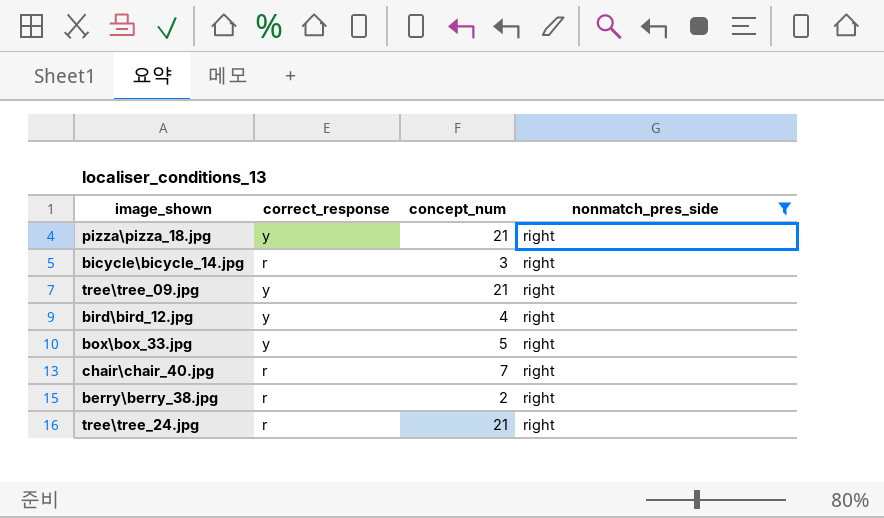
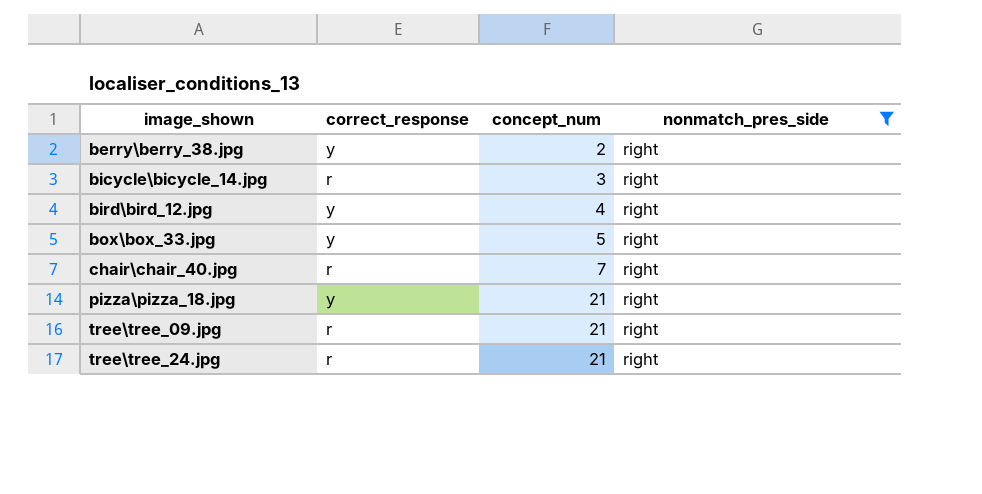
row order: none -> image_shown ascending
berry\berry_38.jpg | correct_response: r -> y
tree\tree_09.jpg | correct_response: y -> r

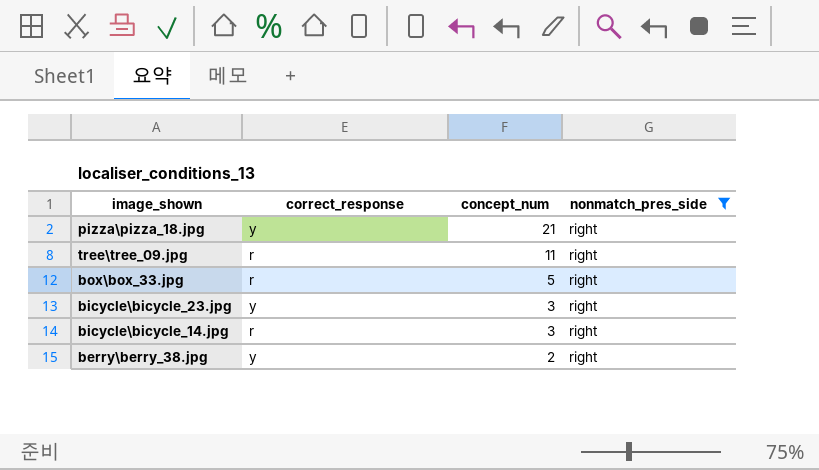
row order: image_shown ascending -> concept_num descending
row bird\bird_12.jpg: y | 4 | right -> none
row chair\chair_40.jpg: r | 7 | right -> none
row tree\tree_24.jpg: r | 21 | right -> none
tree\tree_09.jpg | concept_num: 21 -> 11
box\box_33.jpg | correct_response: y -> r
row bicycle\bicycle_23.jpg: none -> y | 3 | right

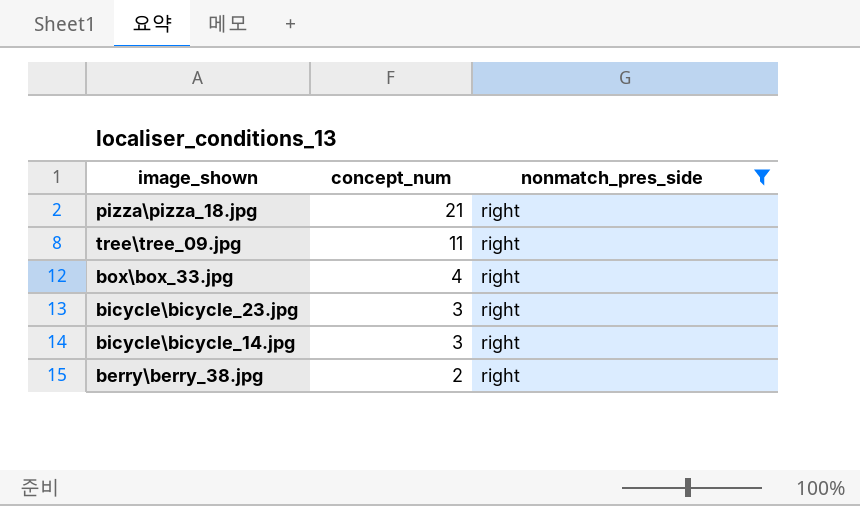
column correct_response | position: 2 -> none
box\box_33.jpg | concept_num: 5 -> 4

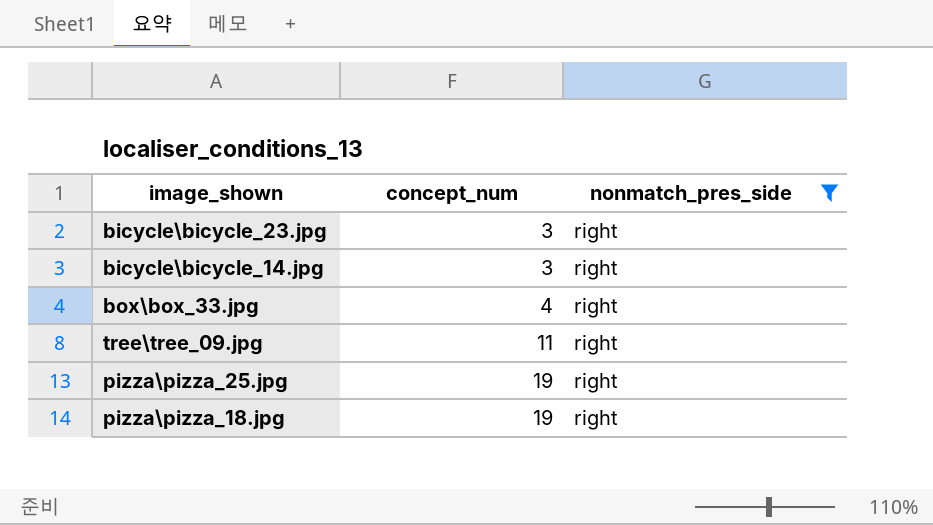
row order: concept_num descending -> concept_num ascending
row berry\berry_38.jpg: 2 | right -> none
row pizza\pizza_25.jpg: none -> 19 | right
pizza\pizza_18.jpg | concept_num: 21 -> 19

